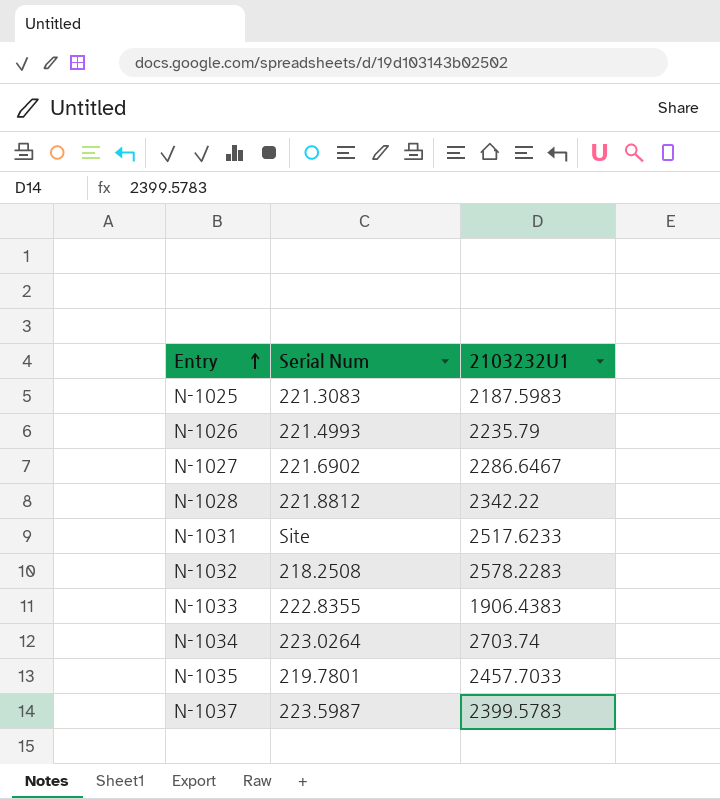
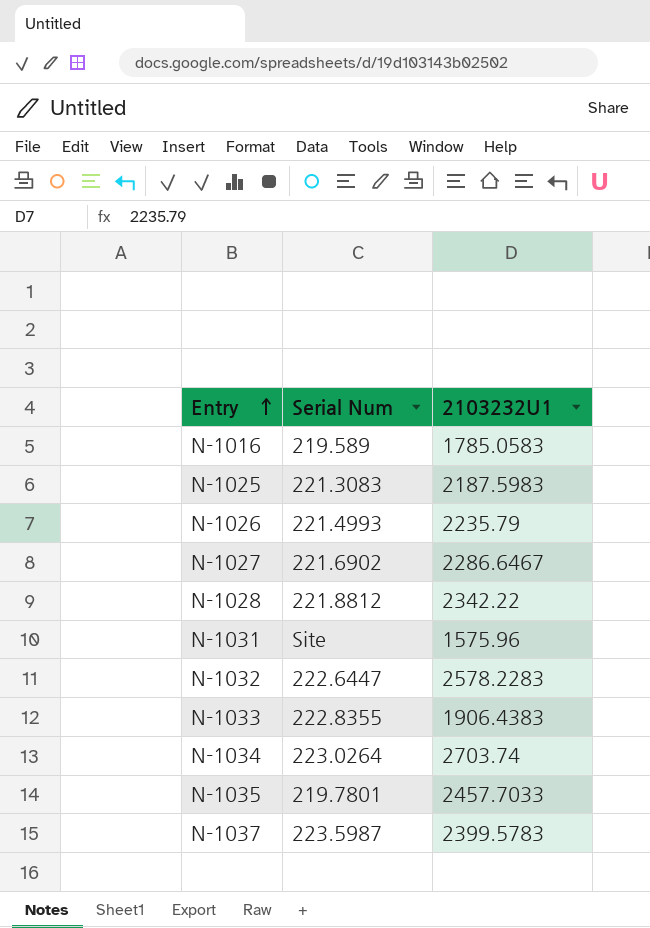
row N-1016: none -> 219.589 | 1785.0583
N-1031 | 2103232U1: 2517.6233 -> 1575.96
N-1032 | Serial Num: 218.2508 -> 222.6447

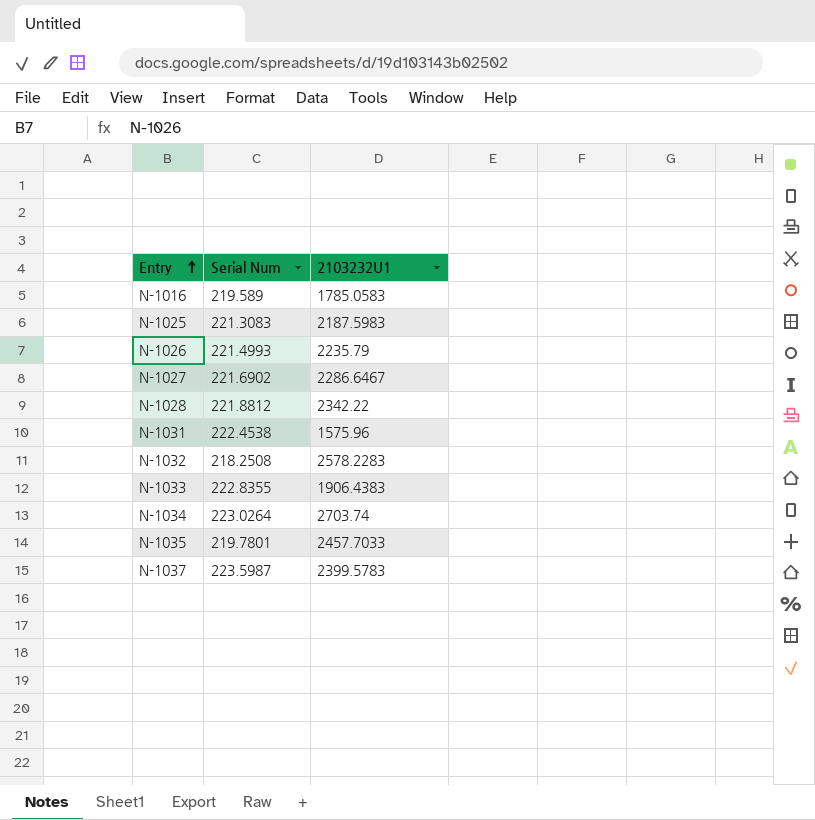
N-1031 | Serial Num: Site -> 222.4538
N-1032 | Serial Num: 222.6447 -> 218.2508

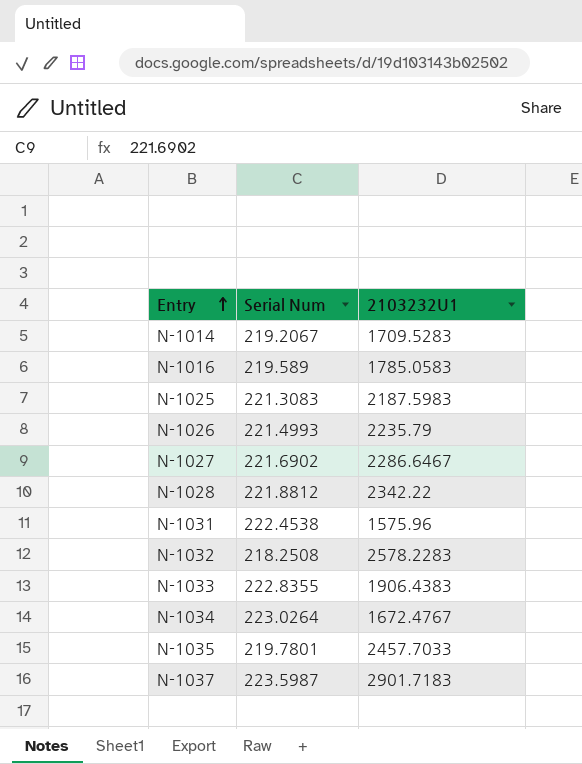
row N-1014: none -> 219.2067 | 1709.5283
N-1034 | 2103232U1: 2703.74 -> 1672.4767
N-1037 | 2103232U1: 2399.5783 -> 2901.7183

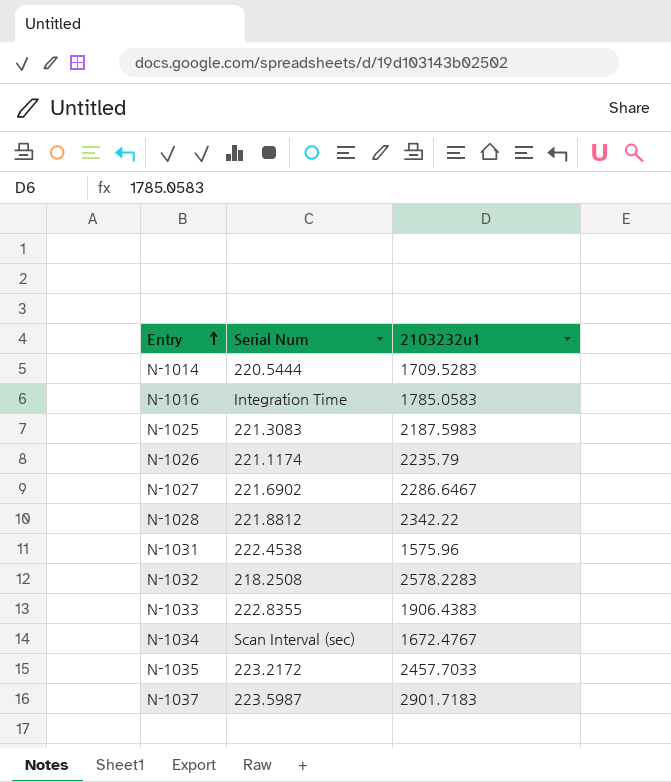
column name: 2103232U1 -> 2103232u1
N-1014 | Serial Num: 219.2067 -> 220.5444
N-1016 | Serial Num: 219.589 -> Integration Time
N-1026 | Serial Num: 221.4993 -> 221.1174
N-1034 | Serial Num: 223.0264 -> Scan Interval (sec)
N-1035 | Serial Num: 219.7801 -> 223.2172

